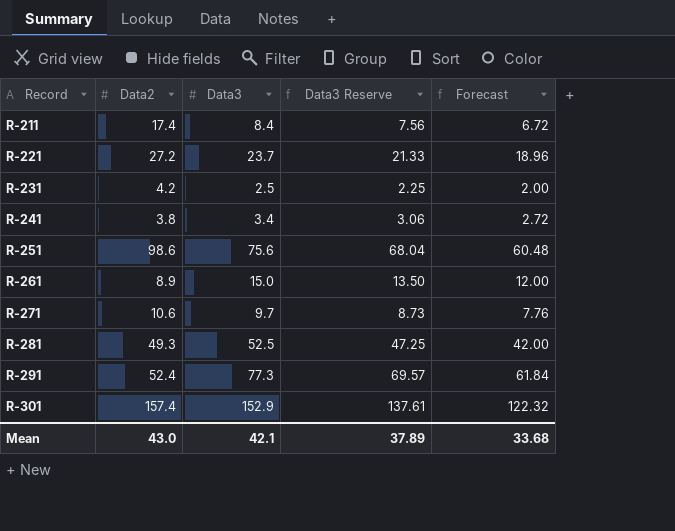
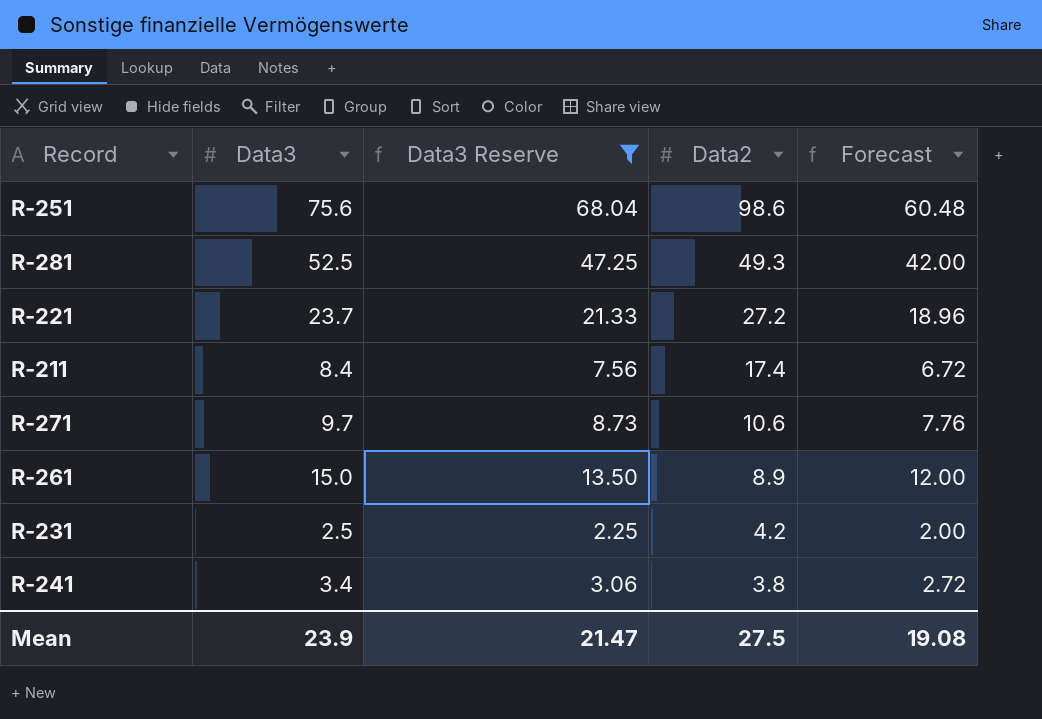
filter: none -> Data3 Reserve <= 68.04
row order: Record ascending -> Data2 descending
column Data2 | position: 2 -> 4
Mean | Data3: 42.1 -> 23.9
Mean | Data3 Reserve: 37.89 -> 21.47
Mean | Data2: 43.0 -> 27.5
Mean | Forecast: 33.68 -> 19.08

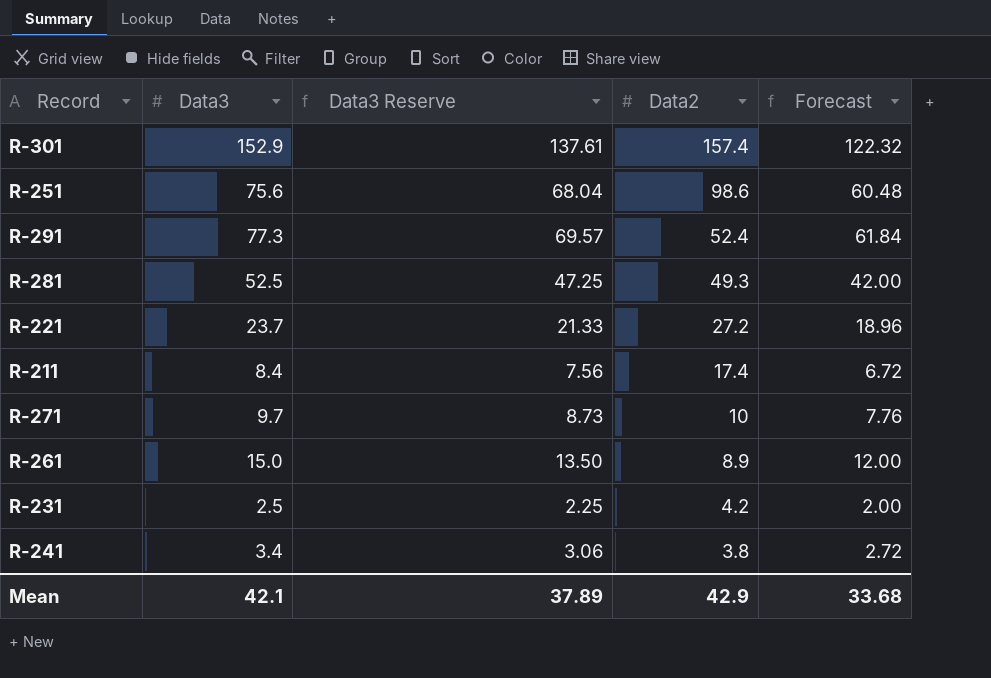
filter: Data3 Reserve <= 68.04 -> none
R-271 | Data2: 10.6 -> 10
Mean | Data3: 23.9 -> 42.1
Mean | Data3 Reserve: 21.47 -> 37.89
Mean | Data2: 27.5 -> 42.9
Mean | Forecast: 19.08 -> 33.68

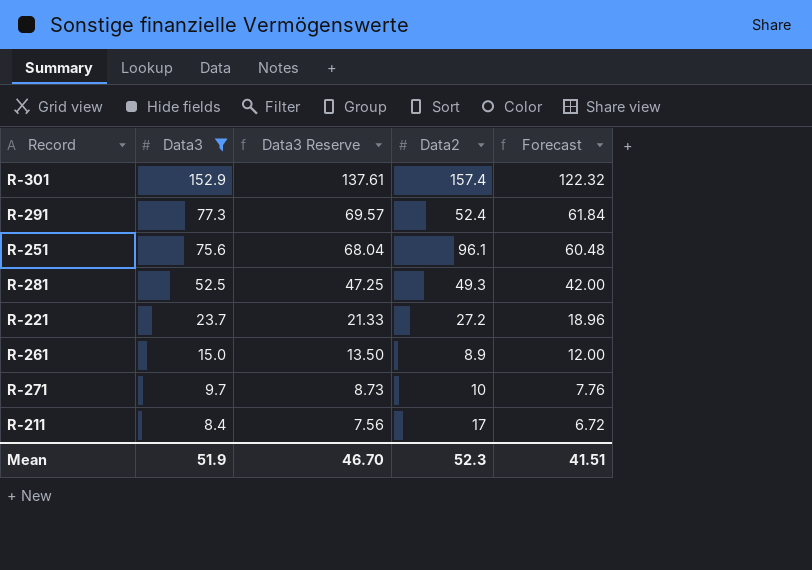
filter: none -> Data3 >= 8.4
row order: Data2 descending -> Data3 descending
R-251 | Data2: 98.6 -> 96.1
R-211 | Data2: 17.4 -> 17
Mean | Data3: 42.1 -> 51.9
Mean | Data3 Reserve: 37.89 -> 46.70
Mean | Data2: 42.9 -> 52.3
Mean | Forecast: 33.68 -> 41.51

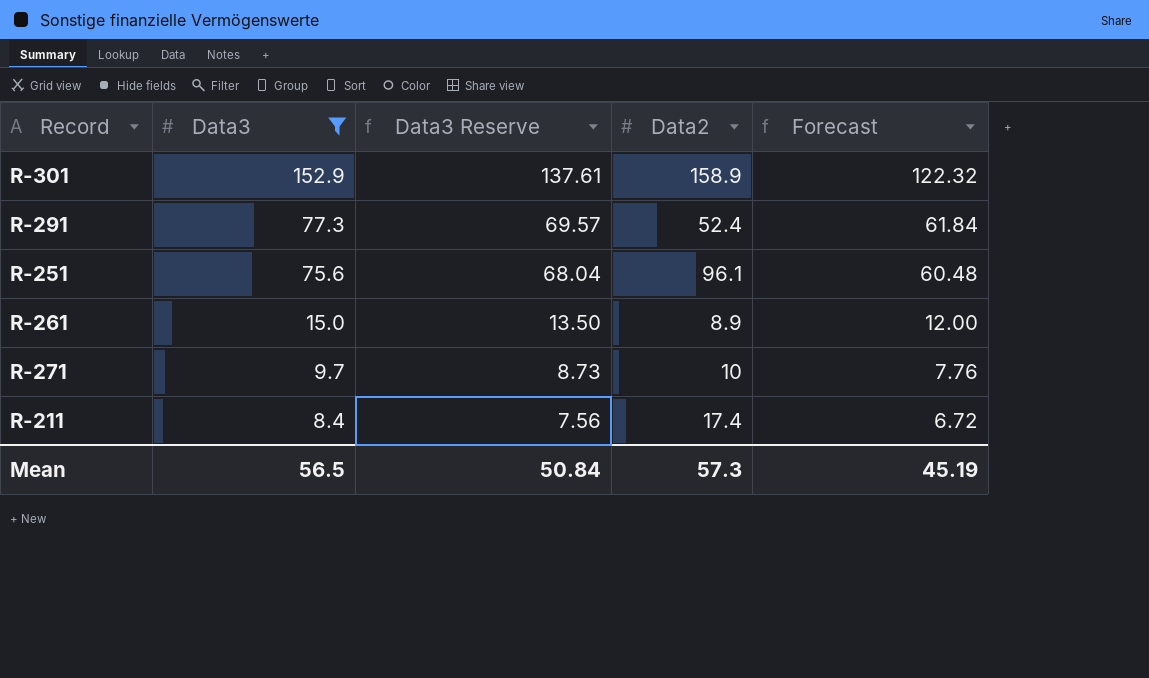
row R-281: 52.5 | 47.25 | 49.3 | 42.00 -> none
row R-221: 23.7 | 21.33 | 27.2 | 18.96 -> none
R-301 | Data2: 157.4 -> 158.9
R-211 | Data2: 17 -> 17.4
Mean | Data3: 51.9 -> 56.5
Mean | Data3 Reserve: 46.70 -> 50.84
Mean | Data2: 52.3 -> 57.3
Mean | Forecast: 41.51 -> 45.19

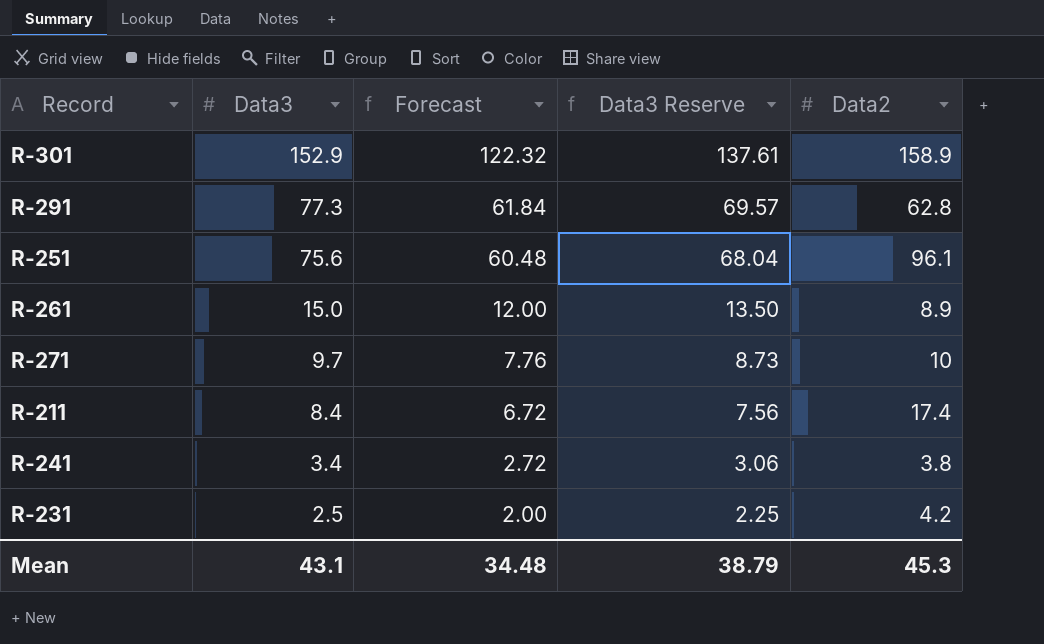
filter: Data3 >= 8.4 -> none
column Forecast | position: 5 -> 3
R-291 | Data2: 52.4 -> 62.8
Mean | Data3: 56.5 -> 43.1
Mean | Forecast: 45.19 -> 34.48
Mean | Data3 Reserve: 50.84 -> 38.79
Mean | Data2: 57.3 -> 45.3

